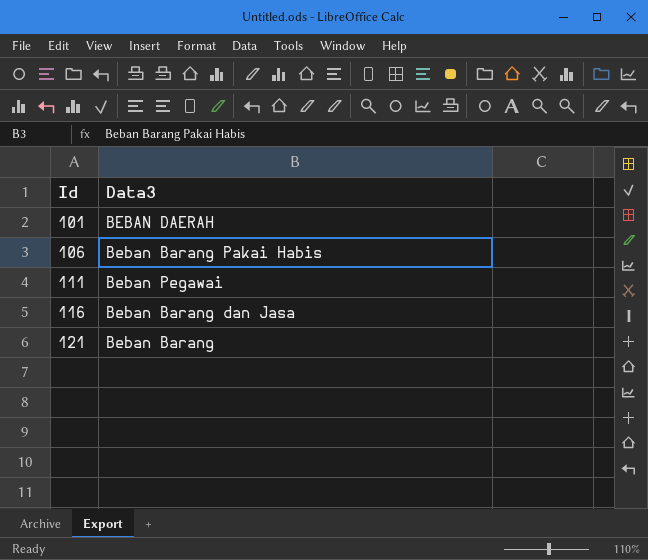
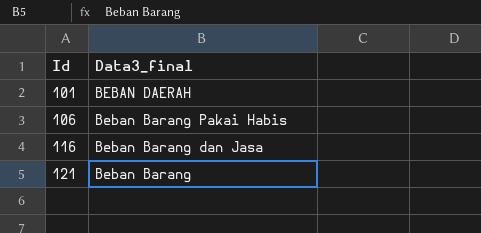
column name: Data3 -> Data3_final
row 111: Beban Pegawai -> none

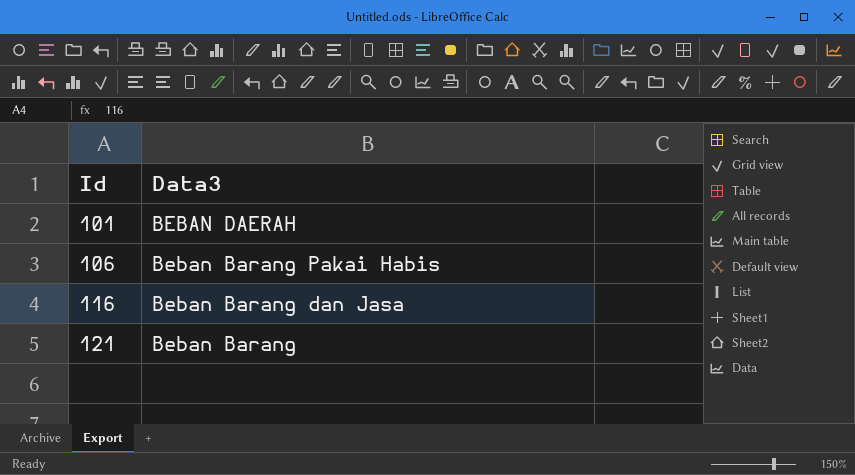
column name: Data3_final -> Data3

